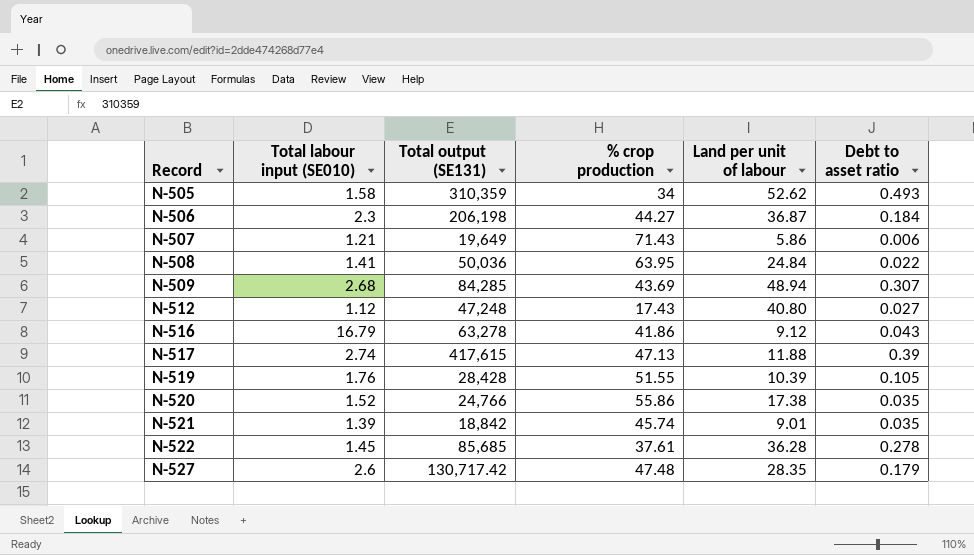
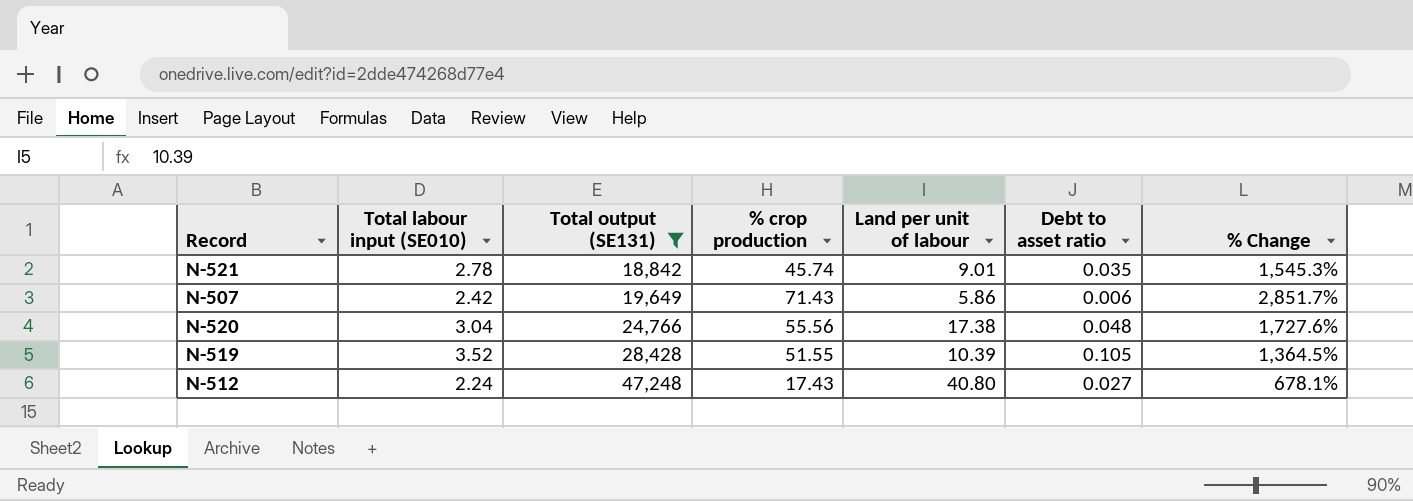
filter: none -> Total output (SE131) <= 47,248
row order: Record ascending -> Total output (SE131) ascending
column % Change | formula: none -> ([% crop production] - [Total labour input (SE010)]) / [Total labour input (SE010)]
N-521 | Total labour input (SE010): 1.39 -> 2.78
N-507 | Total labour input (SE010): 1.21 -> 2.42
N-520 | Total labour input (SE010): 1.52 -> 3.04
N-520 | % crop production: 55.86 -> 55.56
N-520 | Debt to asset ratio: 0.035 -> 0.048
N-519 | Total labour input (SE010): 1.76 -> 3.52
N-512 | Total labour input (SE010): 1.12 -> 2.24

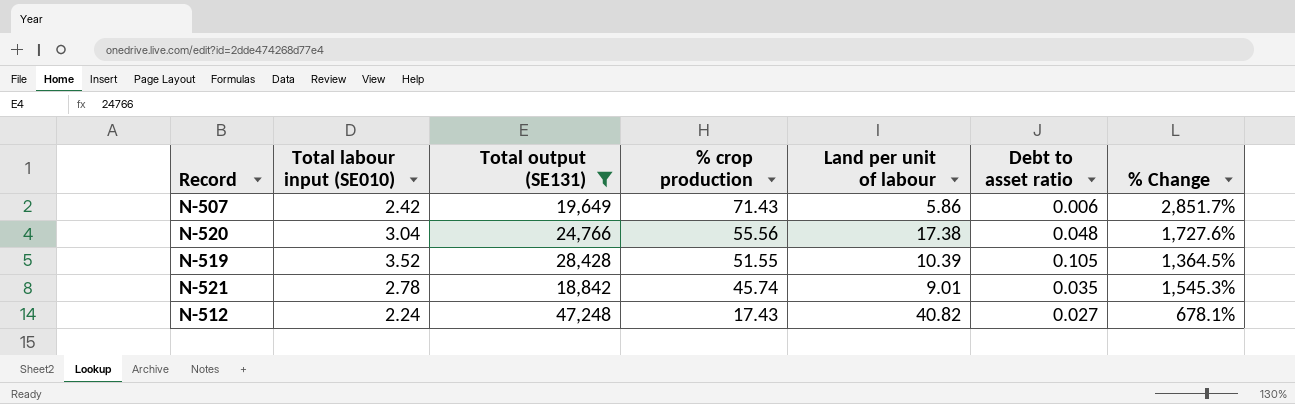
row order: Total output (SE131) ascending -> % crop production descending
N-512 | Land per unit of labour: 40.80 -> 40.82

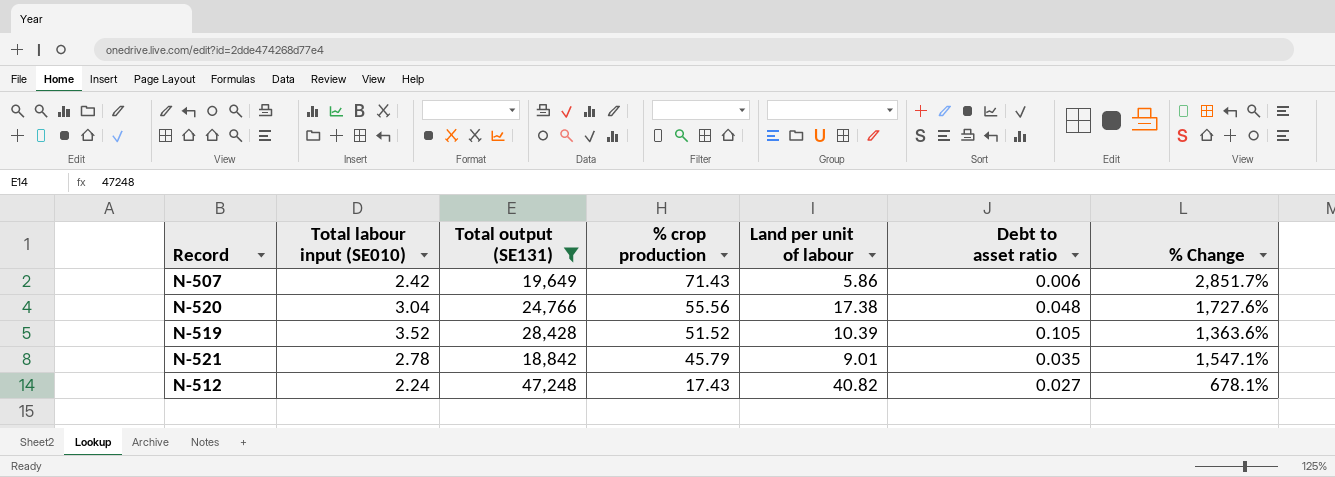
N-519 | % crop production: 51.55 -> 51.52
N-519 | % Change: 1,364.5% -> 1,363.6%
N-521 | % crop production: 45.74 -> 45.79
N-521 | % Change: 1,545.3% -> 1,547.1%

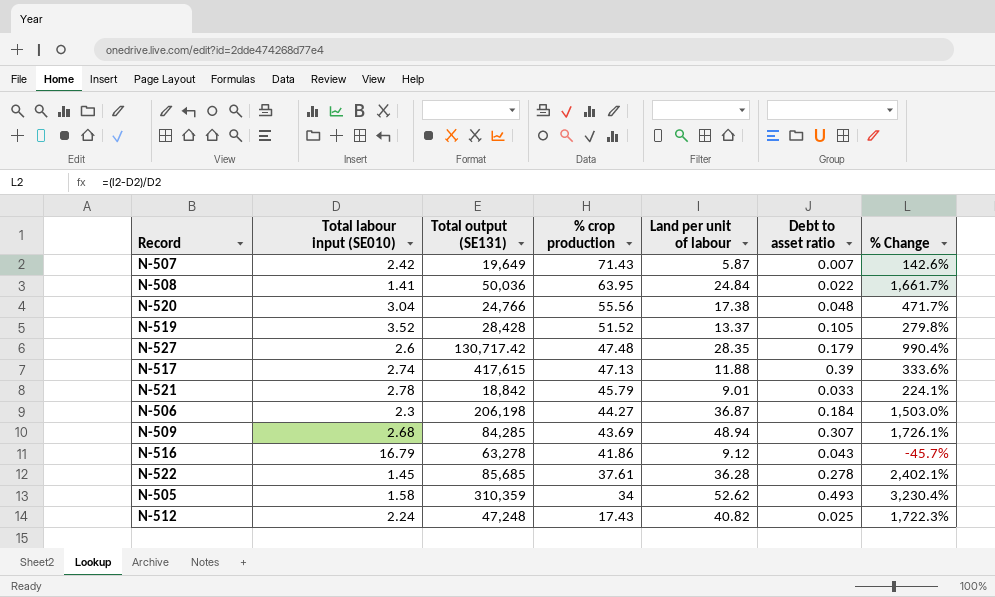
filter: Total output (SE131) <= 47,248 -> none
column % Change | formula: ([% crop production] - [Total labour input (SE010)]) / [Total labour input (SE010)] -> ([Land per unit of labour] - [Total labour input (SE010)]) / [Total labour input (SE010)]
N-507 | Land per unit of labour: 5.86 -> 5.87
N-507 | Debt to asset ratio: 0.006 -> 0.007
N-519 | Land per unit of labour: 10.39 -> 13.37
N-521 | Debt to asset ratio: 0.035 -> 0.033
N-512 | Debt to asset ratio: 0.027 -> 0.025

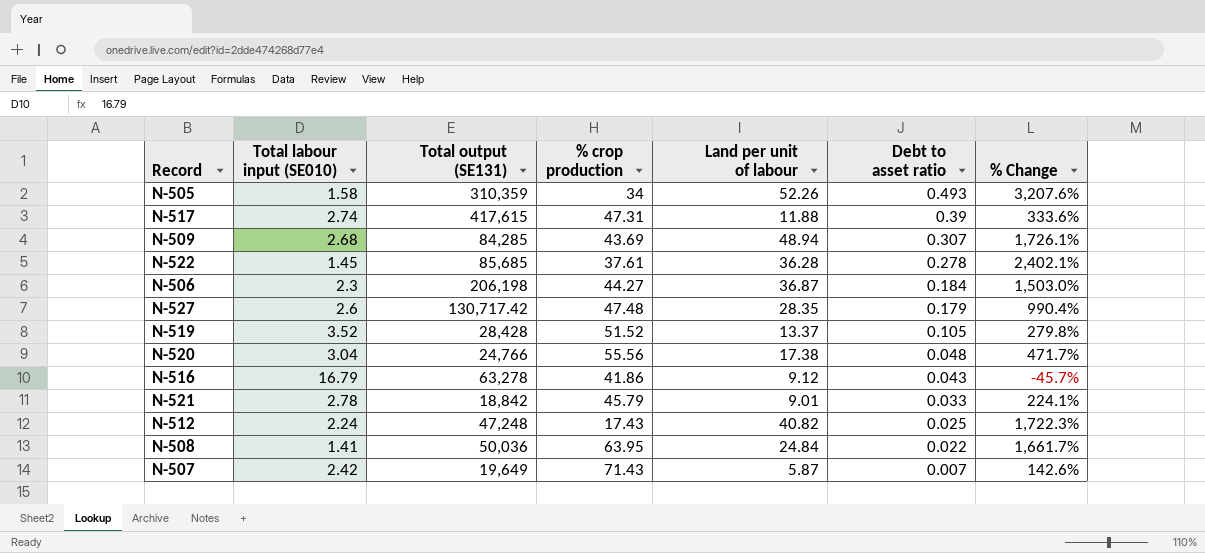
row order: % crop production descending -> Debt to asset ratio descending
N-505 | Land per unit of labour: 52.62 -> 52.26
N-505 | % Change: 3,230.4% -> 3,207.6%
N-517 | % crop production: 47.13 -> 47.31

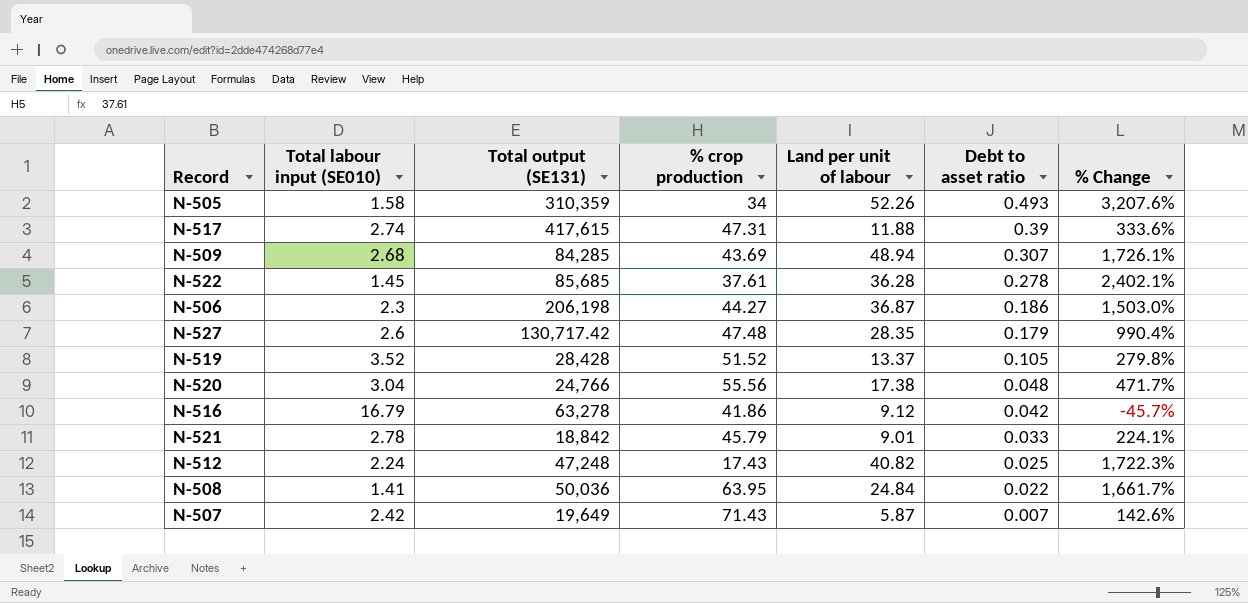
N-506 | Debt to asset ratio: 0.184 -> 0.186
N-516 | Debt to asset ratio: 0.043 -> 0.042

